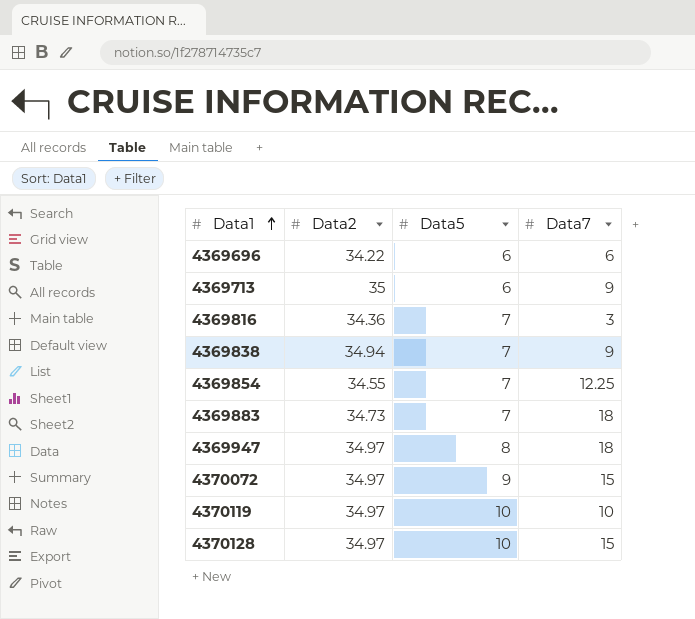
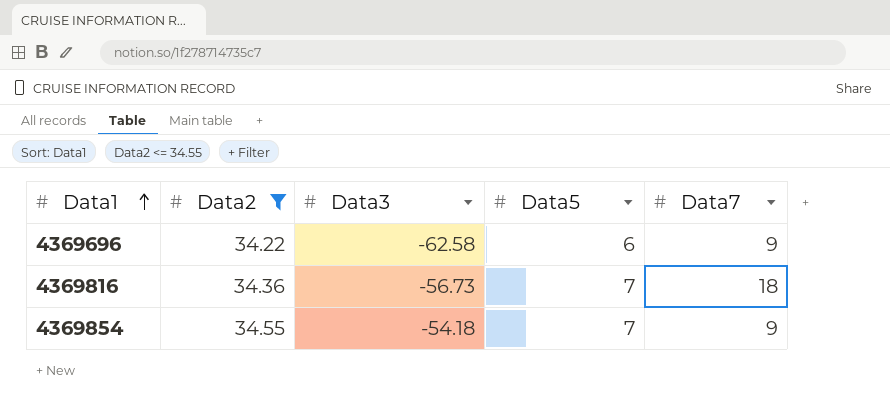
filter: none -> Data2 <= 34.55
column Data3 | position: none -> 3
4369696 | Data7: 6 -> 9
4369816 | Data7: 3 -> 18
4369854 | Data7: 12.25 -> 9

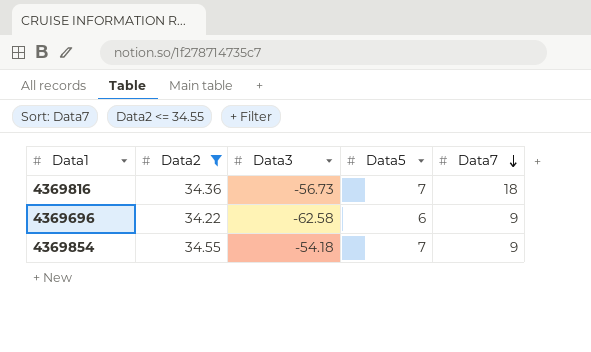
row order: Data1 ascending -> Data7 descending

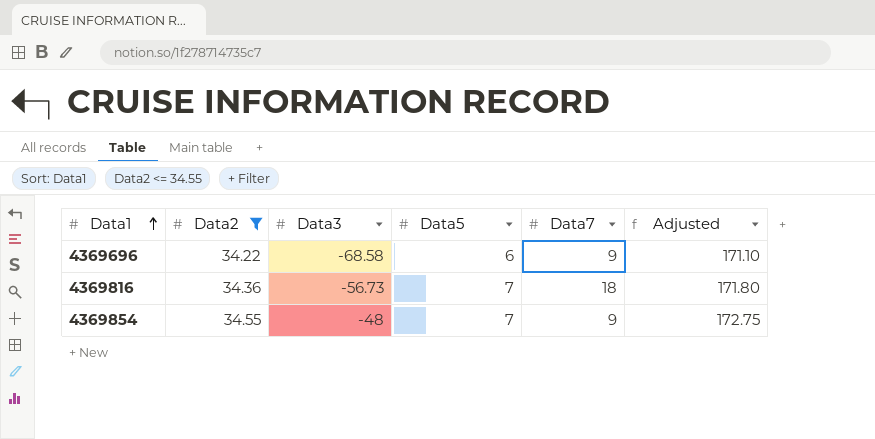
row order: Data7 descending -> Data1 ascending
column Adjusted | formula: none -> [Data2] * 5
4369696 | Data3: -62.58 -> -68.58
4369854 | Data3: -54.18 -> -48

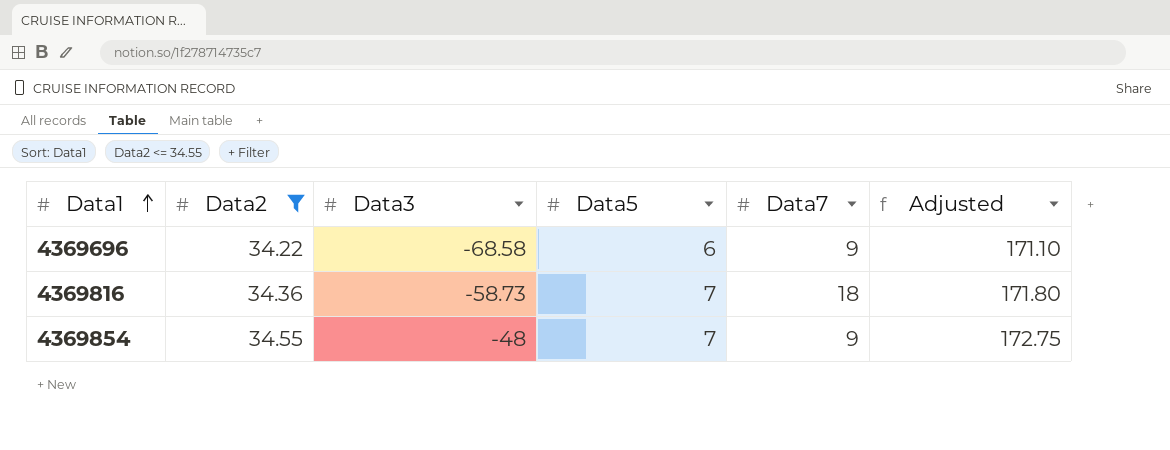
4369816 | Data3: -56.73 -> -58.73

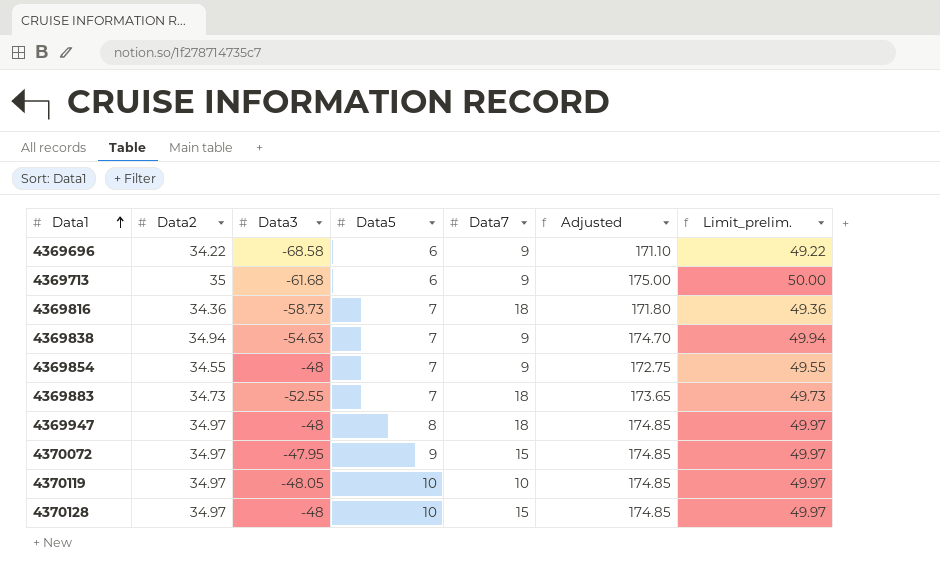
filter: Data2 <= 34.55 -> none
column Limit_prelim. | formula: none -> [Data2] + 15

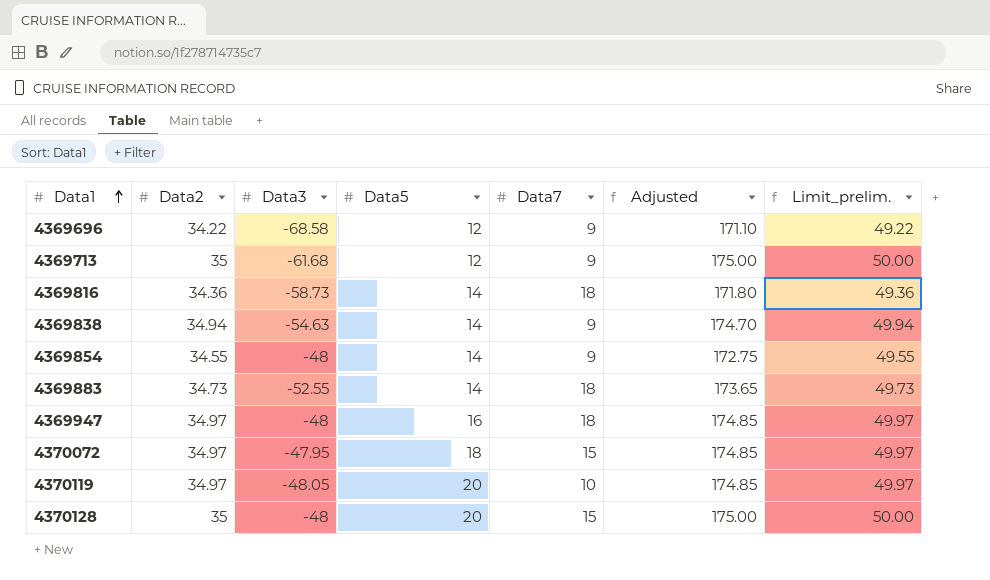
4369696 | Data5: 6 -> 12
4369713 | Data5: 6 -> 12
4369816 | Data5: 7 -> 14
4369838 | Data5: 7 -> 14
4369854 | Data5: 7 -> 14
4369883 | Data5: 7 -> 14
4369947 | Data5: 8 -> 16
4370072 | Data5: 9 -> 18
4370119 | Data5: 10 -> 20
4370128 | Data2: 34.97 -> 35
4370128 | Data5: 10 -> 20
4370128 | Adjusted: 174.85 -> 175.00
4370128 | Limit_prelim.: 49.97 -> 50.00

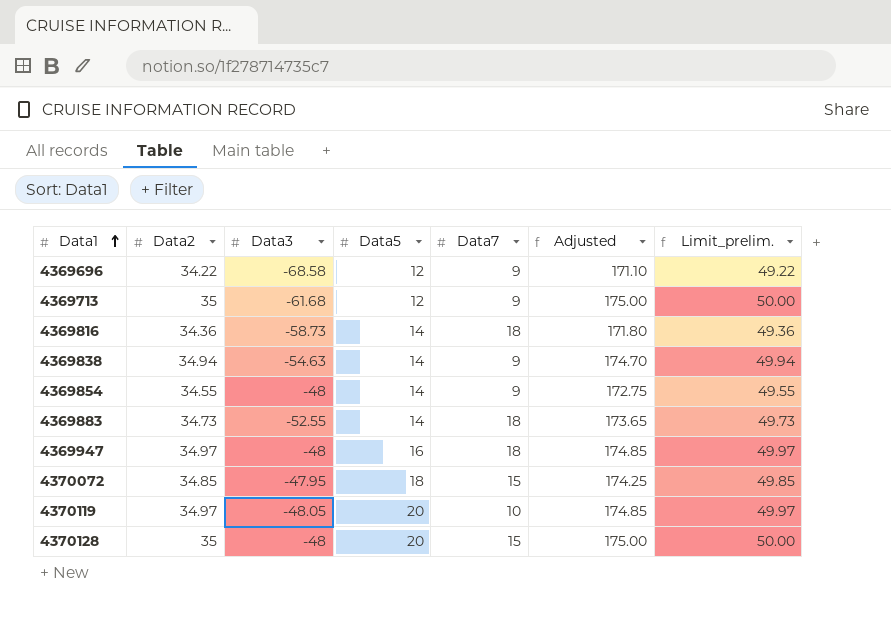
4370072 | Data2: 34.97 -> 34.85
4370072 | Adjusted: 174.85 -> 174.25
4370072 | Limit_prelim.: 49.97 -> 49.85

